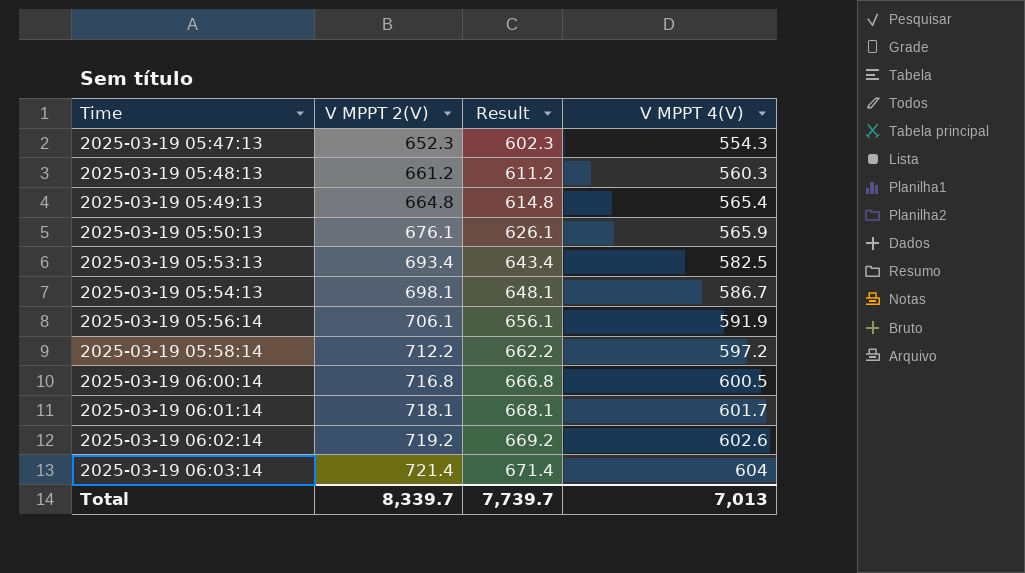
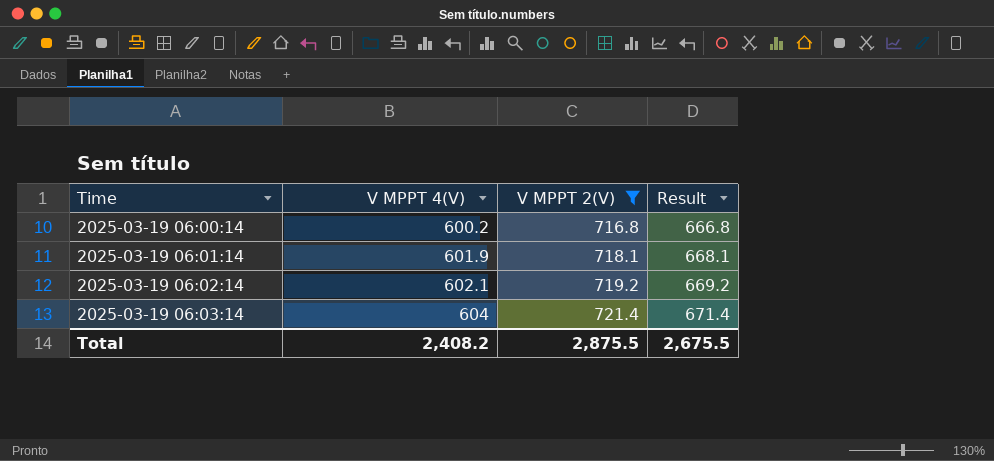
filter: none -> V MPPT 2(V) >= 716.8
column V MPPT 4(V) | position: 4 -> 2
2025-03-19 06:00:14 | V MPPT 4(V): 600.5 -> 600.2
2025-03-19 06:01:14 | V MPPT 4(V): 601.7 -> 601.9
2025-03-19 06:02:14 | V MPPT 4(V): 602.6 -> 602.1
Total | V MPPT 4(V): 7,013 -> 2,408.2
Total | V MPPT 2(V): 8,339.7 -> 2,875.5
Total | Result: 7,739.7 -> 2,675.5

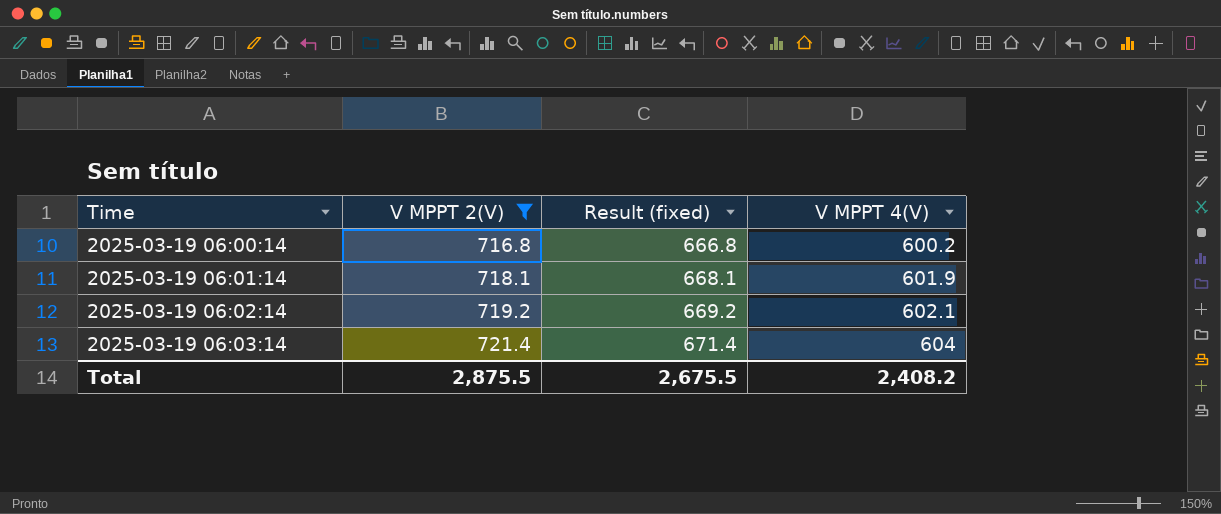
column name: Result -> Result (fixed)
column V MPPT 4(V) | position: 2 -> 4

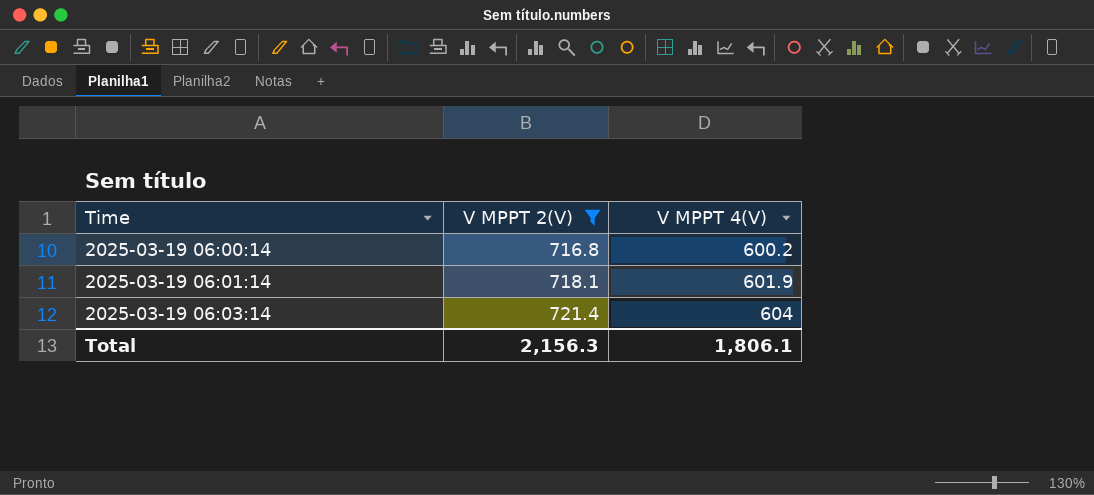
column Result (fixed) | formula: [V MPPT 2(V)] - 50 -> none
row 2025-03-19 06:02:14: 719.2 | 669.2 | 602.1 -> none
Total | V MPPT 2(V): 2,875.5 -> 2,156.3
Total | V MPPT 4(V): 2,408.2 -> 1,806.1

